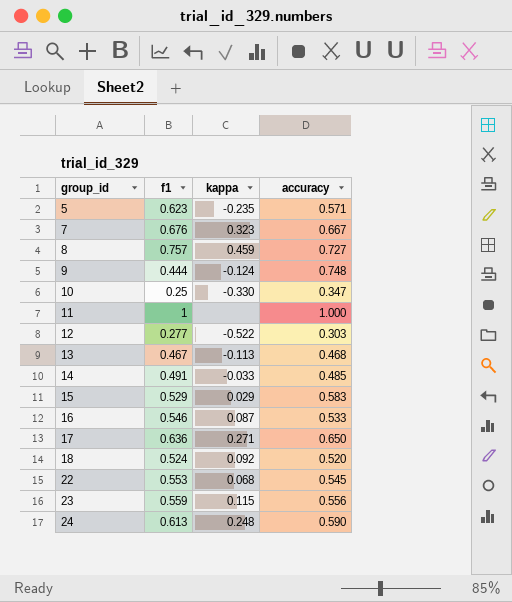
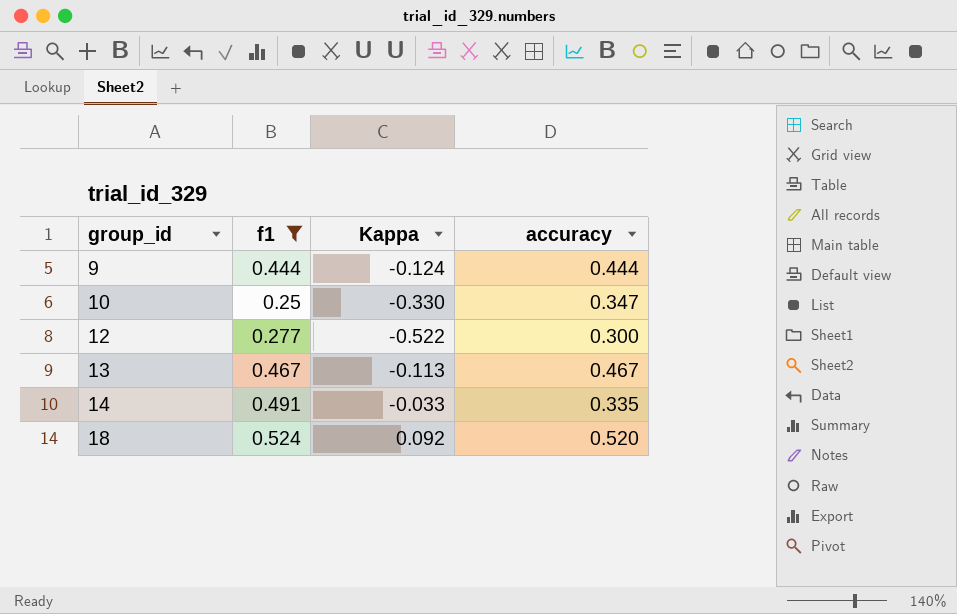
filter: none -> f1 <= 0.524
column name: kappa -> Kappa
9 | accuracy: 0.748 -> 0.444
12 | accuracy: 0.303 -> 0.300
13 | accuracy: 0.468 -> 0.467
14 | accuracy: 0.485 -> 0.335

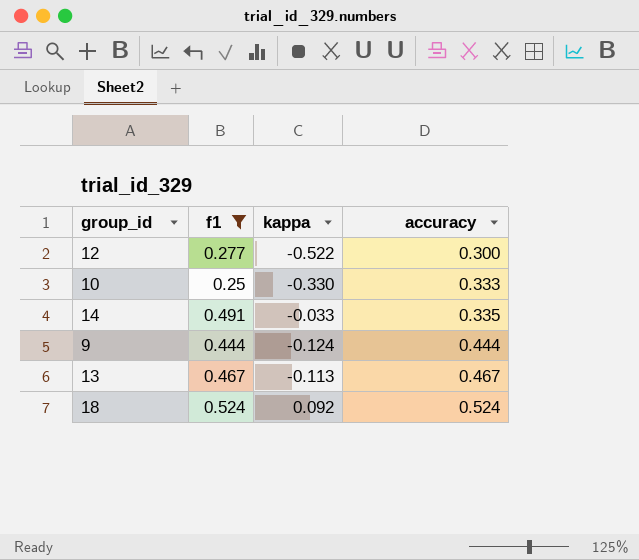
row order: group_id ascending -> accuracy ascending
column name: Kappa -> kappa
10 | accuracy: 0.347 -> 0.333
18 | accuracy: 0.520 -> 0.524

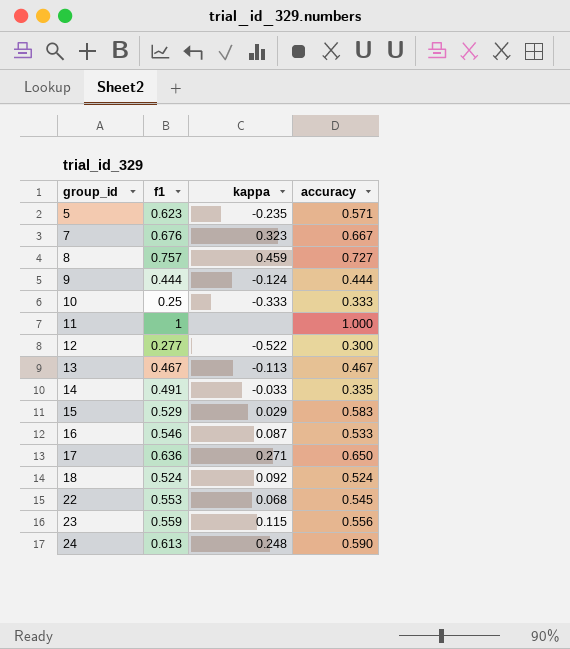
filter: f1 <= 0.524 -> none
row order: accuracy ascending -> group_id ascending
10 | kappa: -0.330 -> -0.333

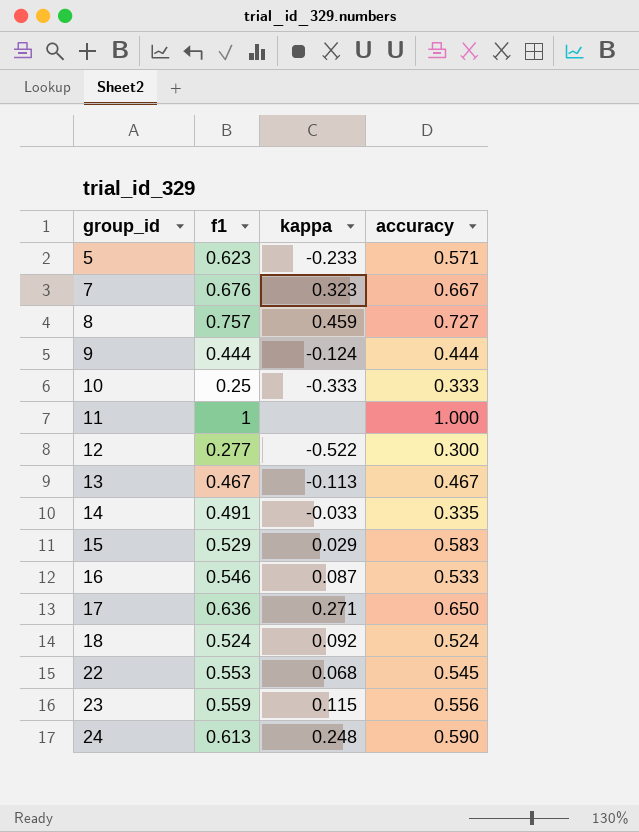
5 | kappa: -0.235 -> -0.233

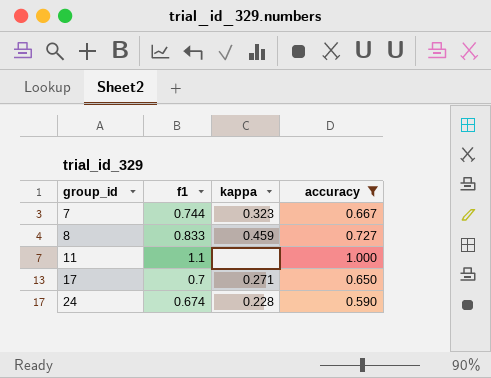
filter: none -> accuracy >= 0.590
7 | f1: 0.676 -> 0.744
8 | f1: 0.757 -> 0.833
11 | f1: 1 -> 1.1
17 | f1: 0.636 -> 0.7
24 | f1: 0.613 -> 0.674
24 | kappa: 0.248 -> 0.228

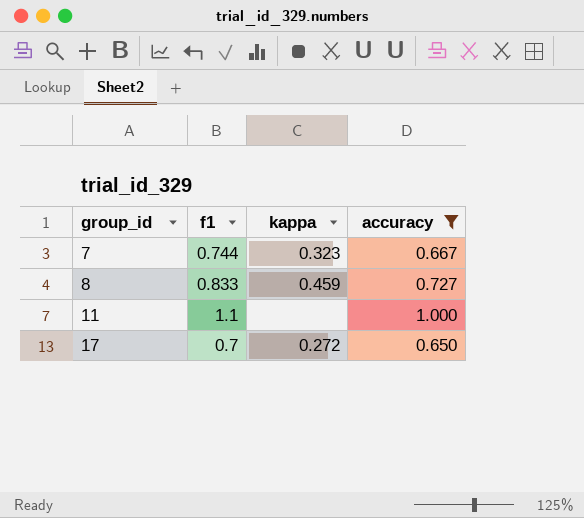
row 24: 0.674 | 0.228 | 0.590 -> none
17 | kappa: 0.271 -> 0.272

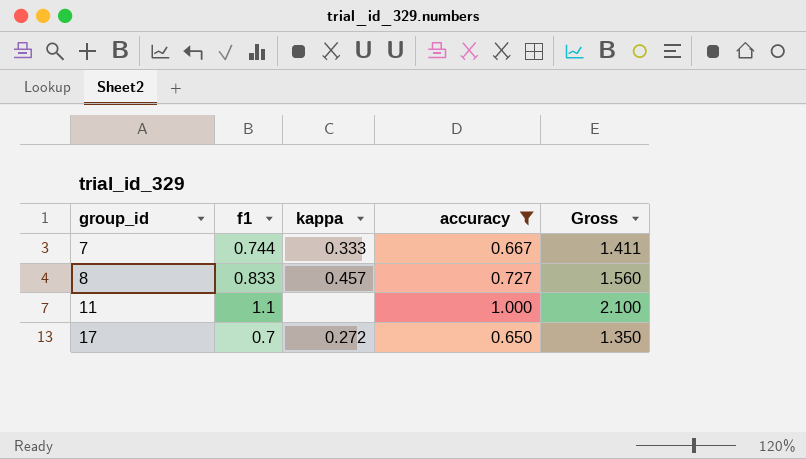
column Gross | formula: none -> [f1] + [accuracy]
7 | kappa: 0.323 -> 0.333
8 | kappa: 0.459 -> 0.457

